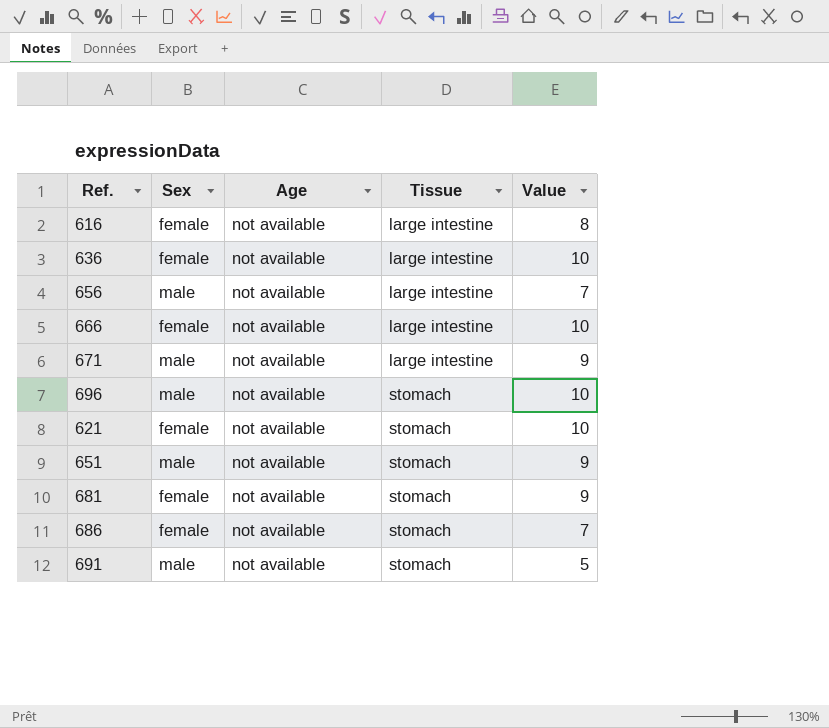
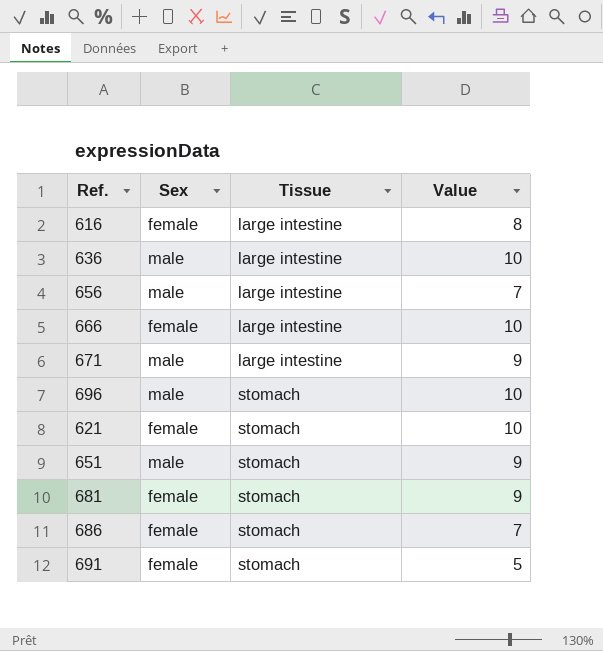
column Age | position: 3 -> none
636 | Sex: female -> male
691 | Sex: male -> female

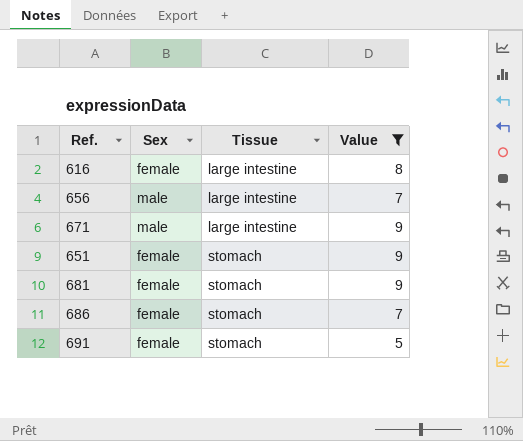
filter: none -> Value != 10
651 | Sex: male -> female

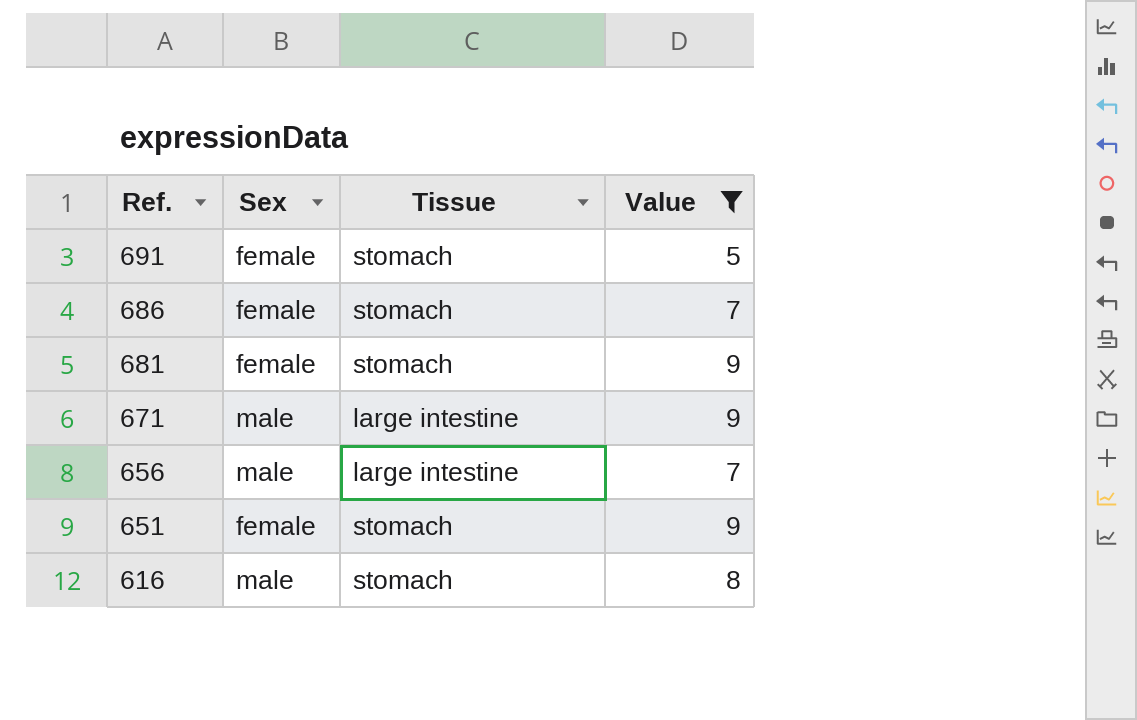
row order: Tissue ascending -> Ref. descending
616 | Sex: female -> male
616 | Tissue: large intestine -> stomach

